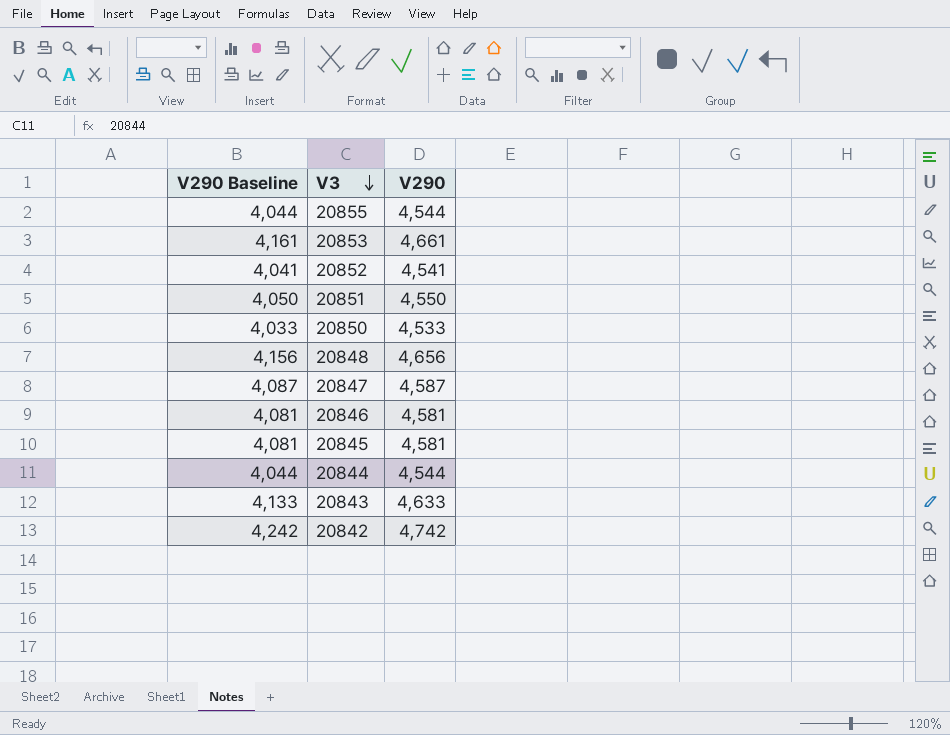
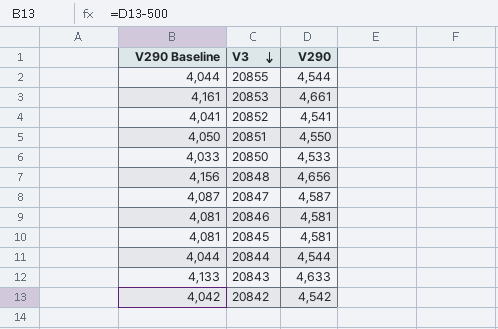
20842 | V290 Baseline: 4,242 -> 4,042
20842 | V290: 4,742 -> 4,542

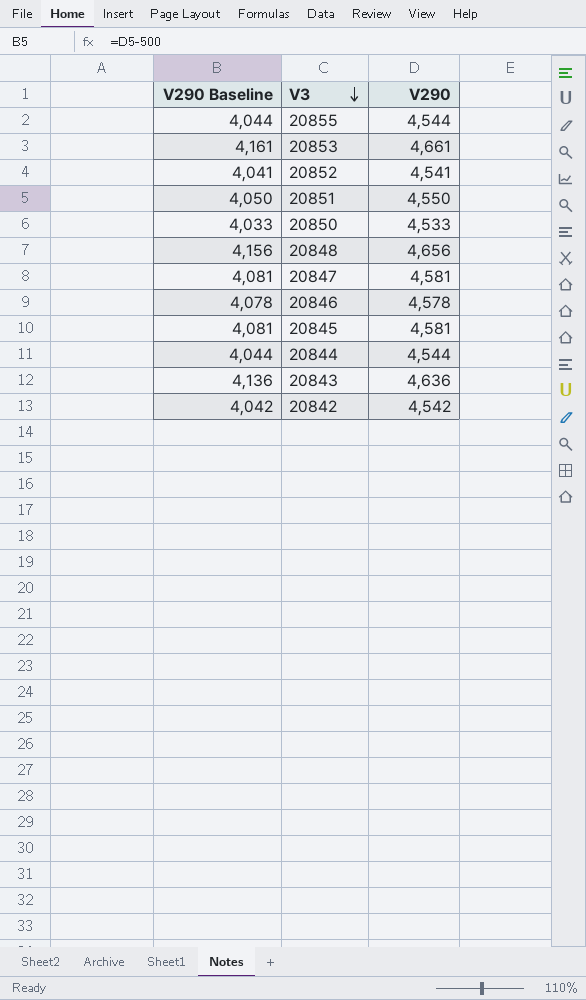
20847 | V290 Baseline: 4,087 -> 4,081
20847 | V290: 4,587 -> 4,581
20846 | V290 Baseline: 4,081 -> 4,078
20846 | V290: 4,581 -> 4,578
20843 | V290 Baseline: 4,133 -> 4,136
20843 | V290: 4,633 -> 4,636

